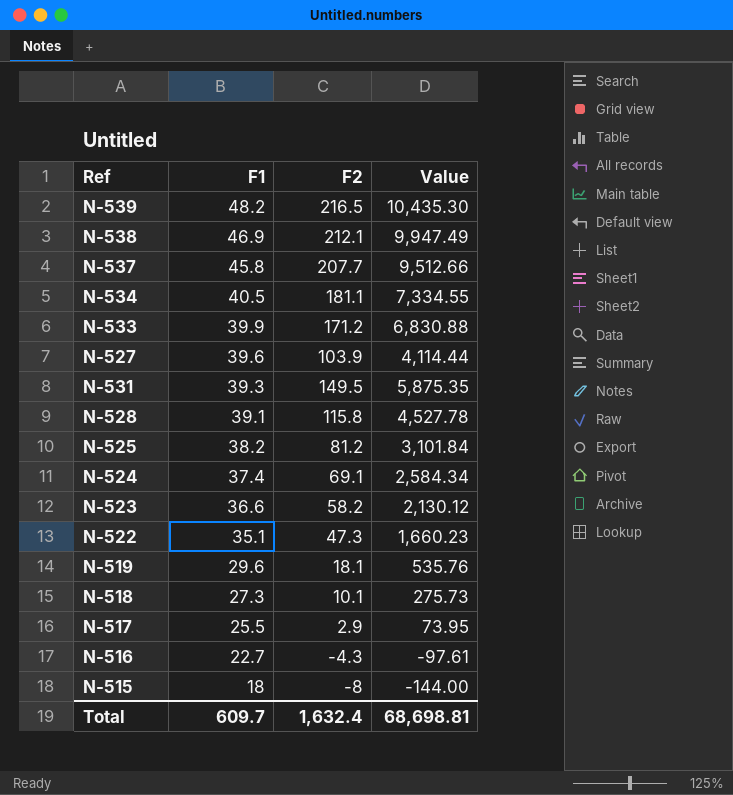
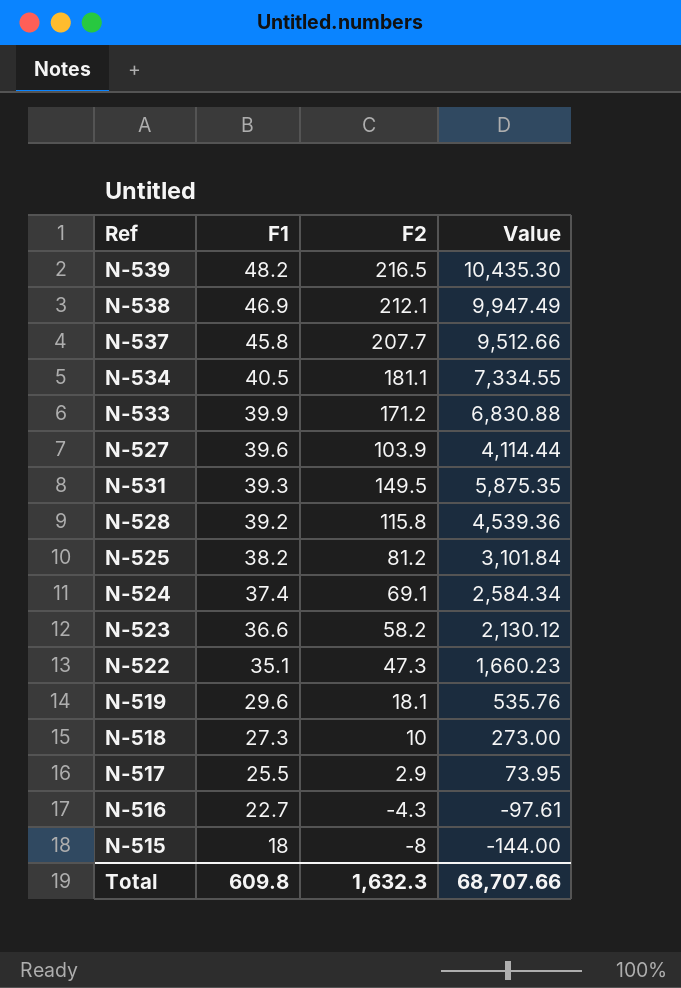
N-528 | F1: 39.1 -> 39.2
N-528 | Value: 4,527.78 -> 4,539.36
N-518 | F2: 10.1 -> 10
N-518 | Value: 275.73 -> 273.00
Total | F1: 609.7 -> 609.8
Total | F2: 1,632.4 -> 1,632.3
Total | Value: 68,698.81 -> 68,707.66

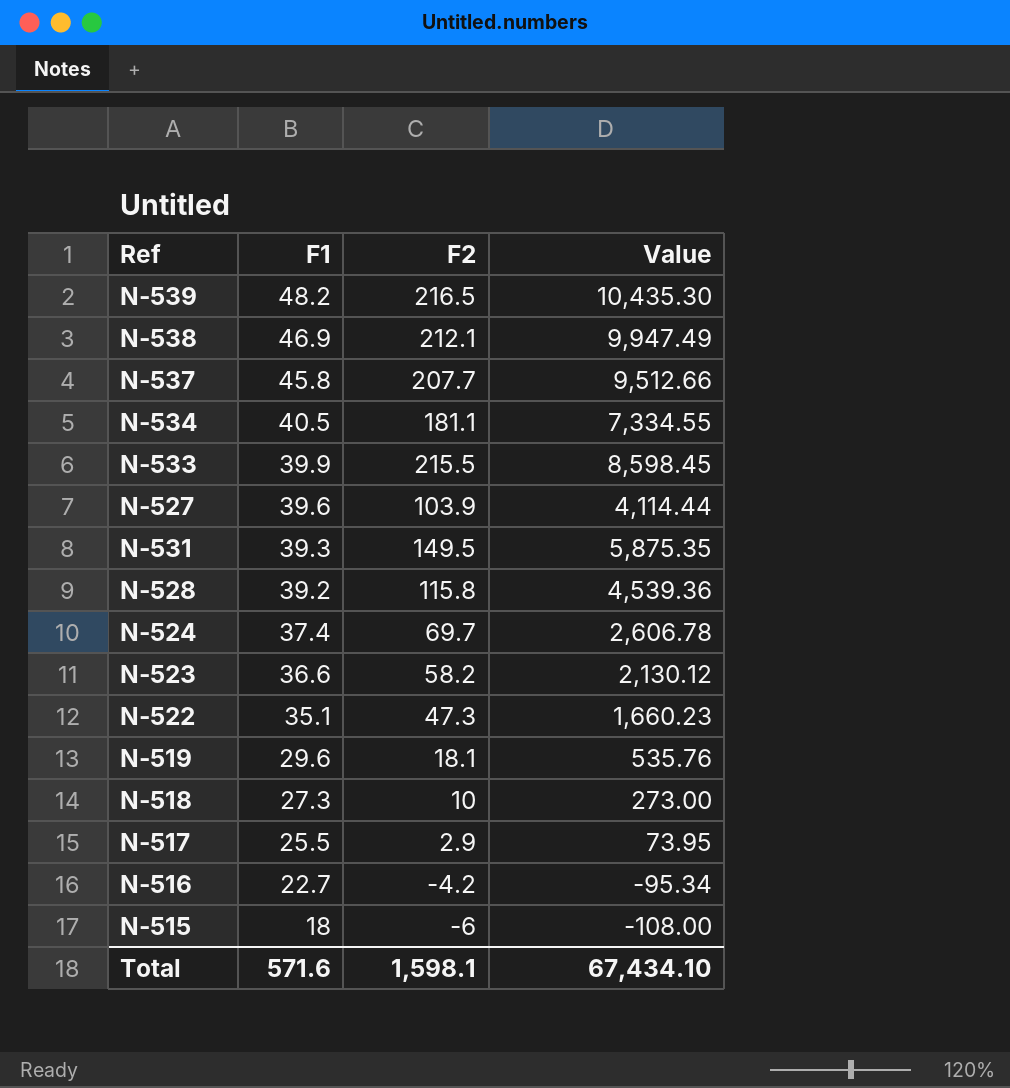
row N-525: 38.2 | 81.2 | 3,101.84 -> none
N-533 | F2: 171.2 -> 215.5
N-533 | Value: 6,830.88 -> 8,598.45
N-524 | F2: 69.1 -> 69.7
N-524 | Value: 2,584.34 -> 2,606.78
N-516 | F2: -4.3 -> -4.2
N-516 | Value: -97.61 -> -95.34
N-515 | F2: -8 -> -6
N-515 | Value: -144.00 -> -108.00
Total | F1: 609.8 -> 571.6
Total | F2: 1,632.3 -> 1,598.1
Total | Value: 68,707.66 -> 67,434.10

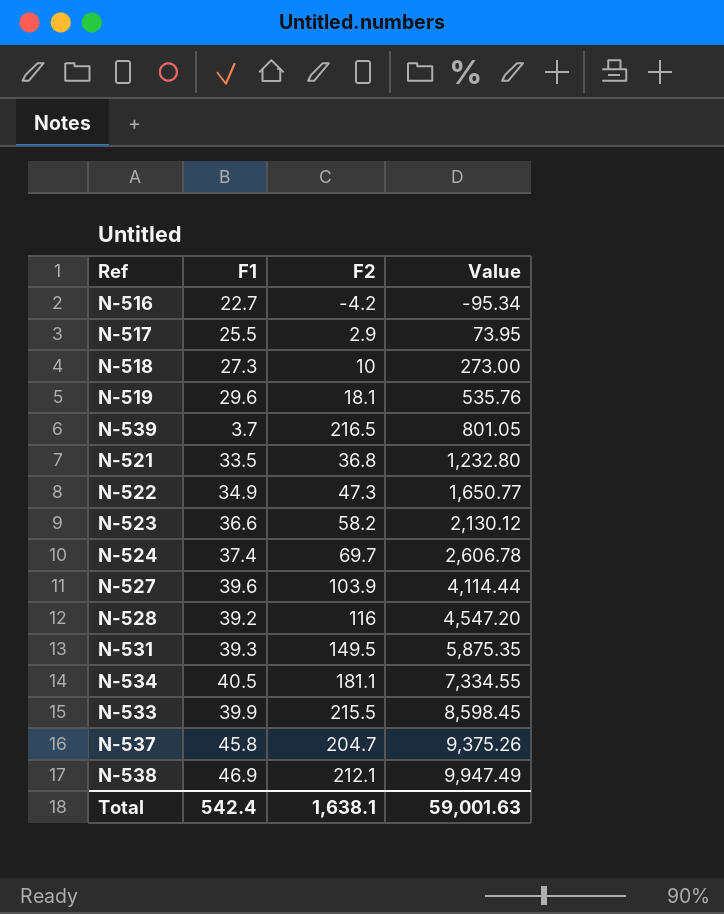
row order: F1 descending -> Value ascending
row N-515: 18 | -6 | -108.00 -> none
N-539 | F1: 48.2 -> 3.7
N-539 | Value: 10,435.30 -> 801.05
row N-521: none -> 33.5 | 36.8 | 1,232.80
N-522 | F1: 35.1 -> 34.9
N-522 | Value: 1,660.23 -> 1,650.77
N-528 | F2: 115.8 -> 116
N-528 | Value: 4,539.36 -> 4,547.20
N-537 | F2: 207.7 -> 204.7
N-537 | Value: 9,512.66 -> 9,375.26
Total | F1: 571.6 -> 542.4
Total | F2: 1,598.1 -> 1,638.1
Total | Value: 67,434.10 -> 59,001.63

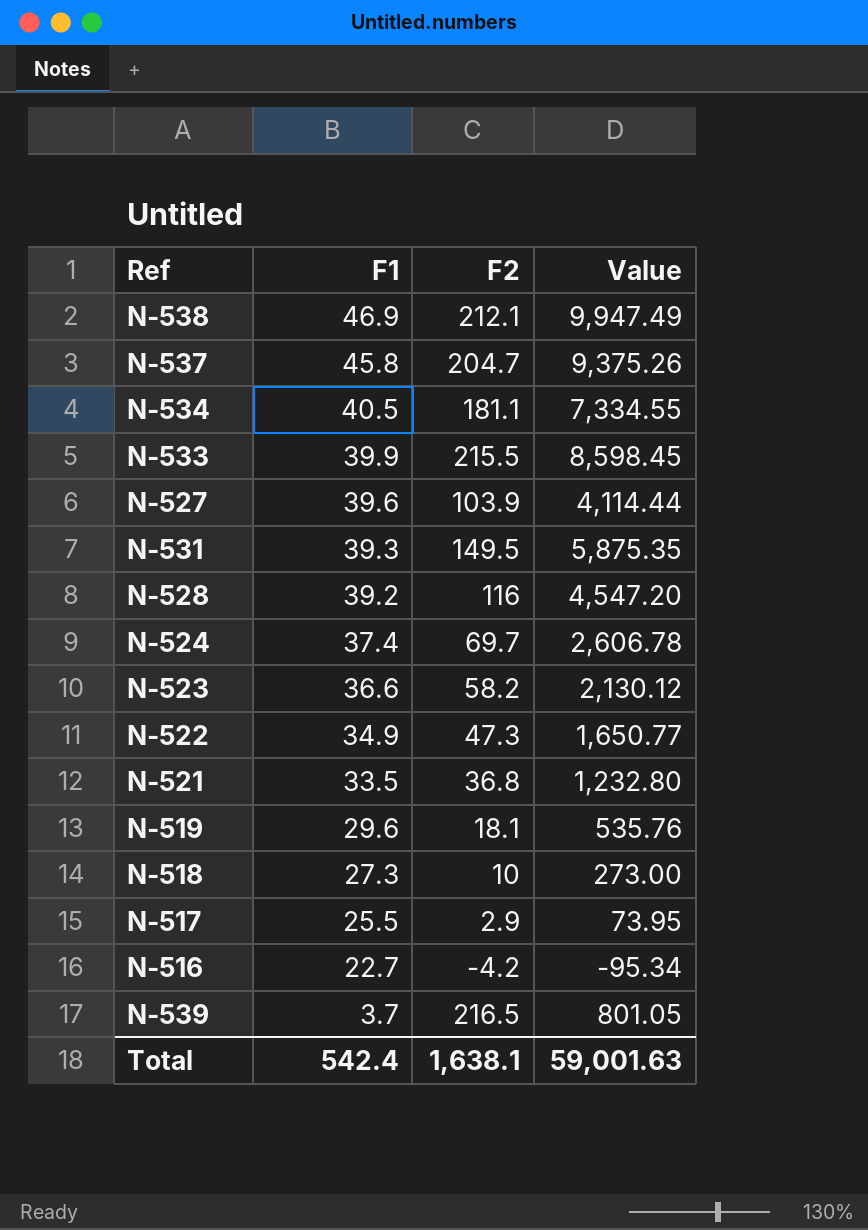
row order: Value ascending -> F1 descending

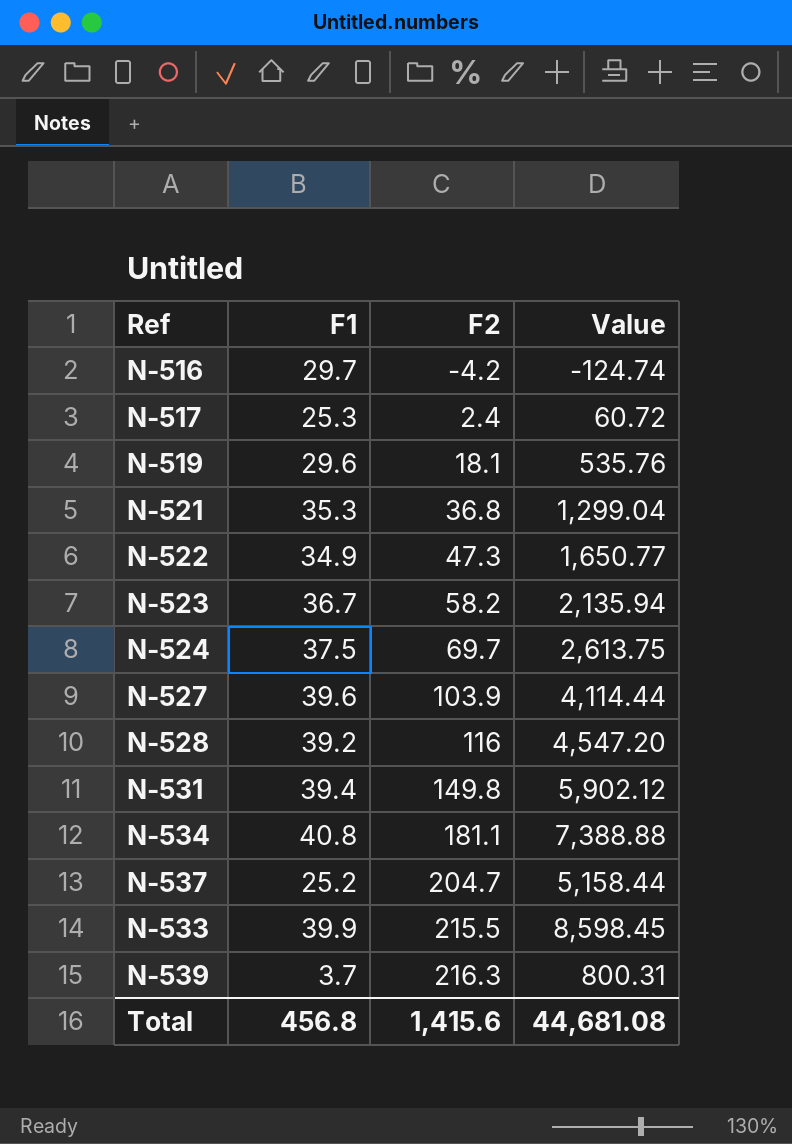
row order: F1 descending -> F2 ascending
row N-538: 46.9 | 212.1 | 9,947.49 -> none
row N-518: 27.3 | 10 | 273.00 -> none
N-516 | F1: 22.7 -> 29.7
N-516 | Value: -95.34 -> -124.74
N-517 | F1: 25.5 -> 25.3
N-517 | F2: 2.9 -> 2.4
N-517 | Value: 73.95 -> 60.72
N-521 | F1: 33.5 -> 35.3
N-521 | Value: 1,232.80 -> 1,299.04
N-523 | F1: 36.6 -> 36.7
N-523 | Value: 2,130.12 -> 2,135.94
N-524 | F1: 37.4 -> 37.5
N-524 | Value: 2,606.78 -> 2,613.75
N-531 | F1: 39.3 -> 39.4
N-531 | F2: 149.5 -> 149.8
N-531 | Value: 5,875.35 -> 5,902.12
N-534 | F1: 40.5 -> 40.8
N-534 | Value: 7,334.55 -> 7,388.88
N-537 | F1: 45.8 -> 25.2
N-537 | Value: 9,375.26 -> 5,158.44
N-539 | F2: 216.5 -> 216.3
N-539 | Value: 801.05 -> 800.31
Total | F1: 542.4 -> 456.8
Total | F2: 1,638.1 -> 1,415.6
Total | Value: 59,001.63 -> 44,681.08

